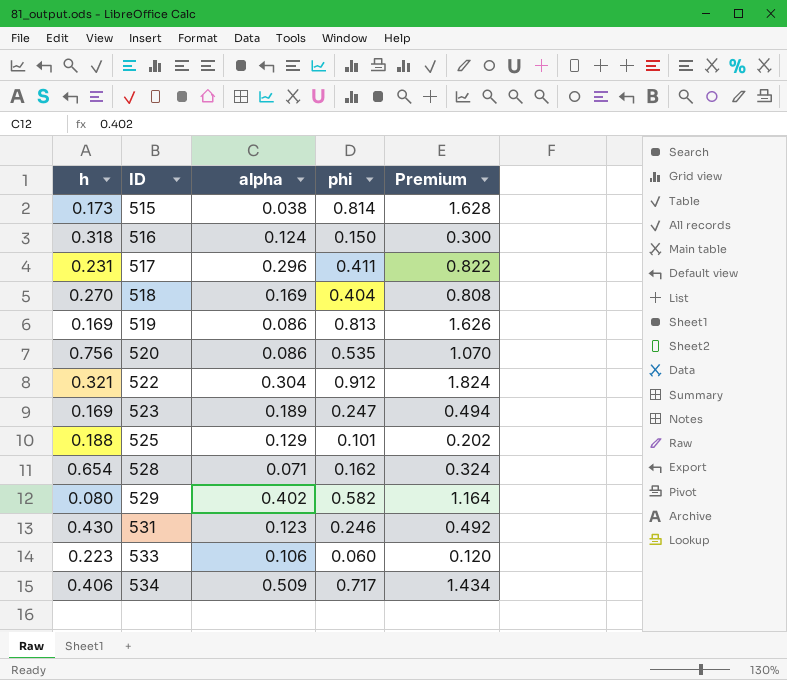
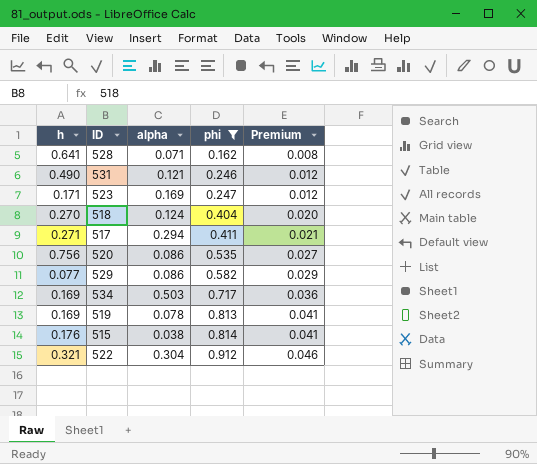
filter: none -> phi >= 0.162
row order: ID ascending -> phi ascending
column Premium | formula: [phi] * 2 -> [phi] * 0.05
528 | h: 0.654 -> 0.641
531 | h: 0.430 -> 0.490
531 | alpha: 0.123 -> 0.121
523 | h: 0.169 -> 0.171
523 | alpha: 0.189 -> 0.169
518 | alpha: 0.169 -> 0.124
517 | h: 0.231 -> 0.271
517 | alpha: 0.296 -> 0.294
529 | h: 0.080 -> 0.077
529 | alpha: 0.402 -> 0.086
534 | h: 0.406 -> 0.169
534 | alpha: 0.509 -> 0.503
519 | alpha: 0.086 -> 0.078
515 | h: 0.173 -> 0.176

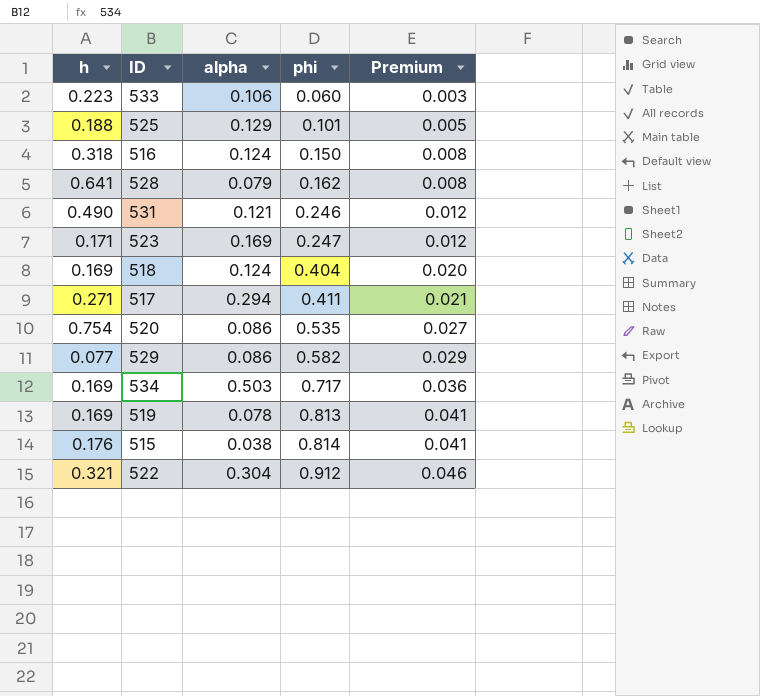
filter: phi >= 0.162 -> none
528 | alpha: 0.071 -> 0.079
518 | h: 0.270 -> 0.169
520 | h: 0.756 -> 0.754

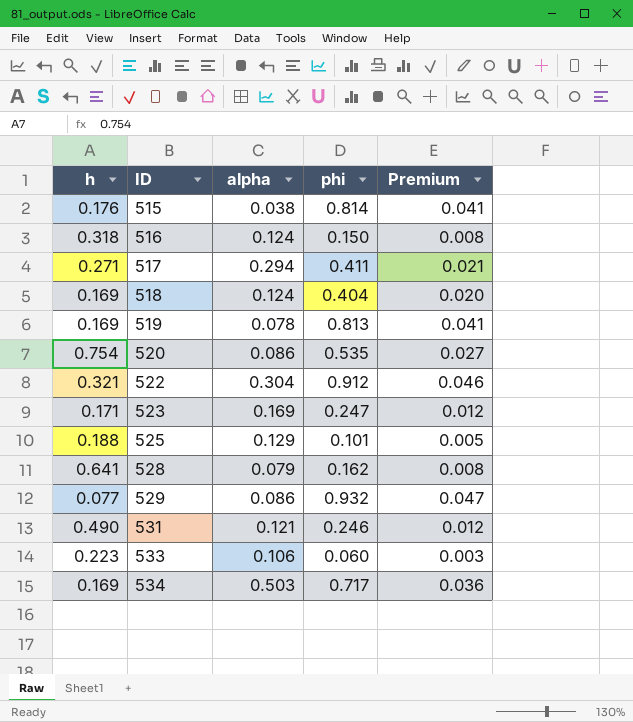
row order: phi ascending -> ID ascending
529 | phi: 0.582 -> 0.932
529 | Premium: 0.029 -> 0.047

